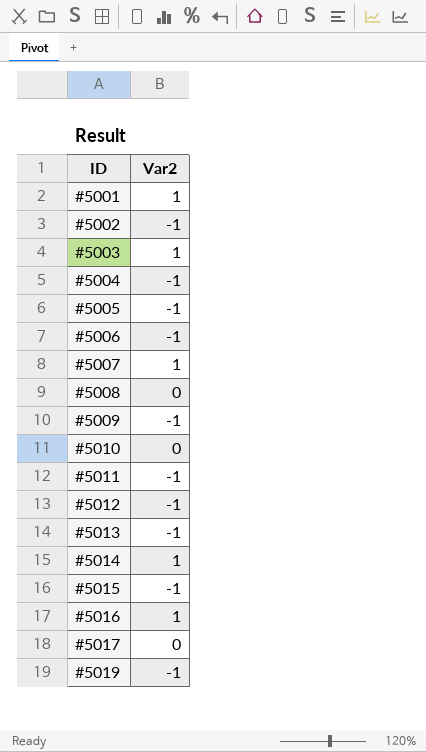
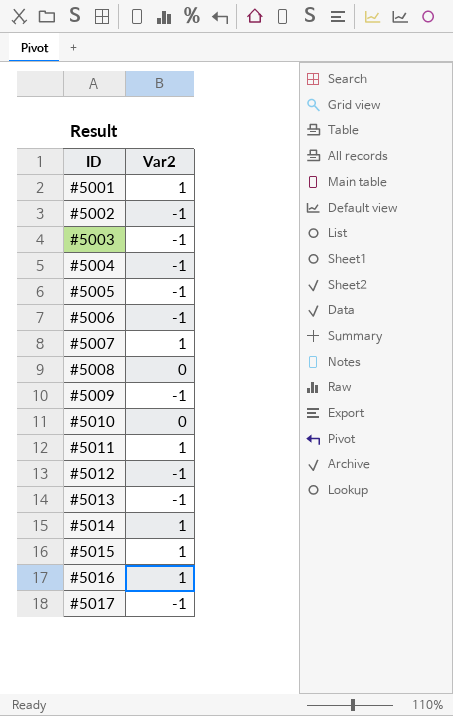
row #5019: -1 -> none
#5003 | Var2: 1 -> -1
#5011 | Var2: -1 -> 1
#5015 | Var2: -1 -> 1
#5017 | Var2: 0 -> -1

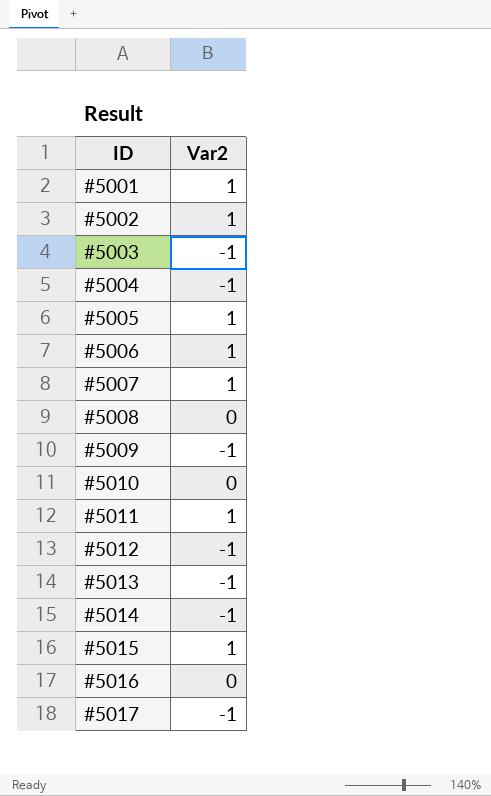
#5002 | Var2: -1 -> 1
#5005 | Var2: -1 -> 1
#5006 | Var2: -1 -> 1
#5014 | Var2: 1 -> -1
#5016 | Var2: 1 -> 0

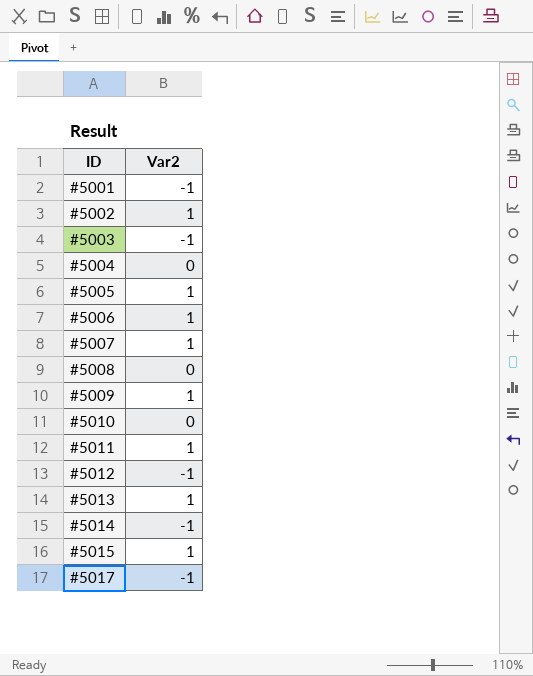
row #5016: 0 -> none
#5001 | Var2: 1 -> -1
#5004 | Var2: -1 -> 0
#5009 | Var2: -1 -> 1
#5013 | Var2: -1 -> 1

